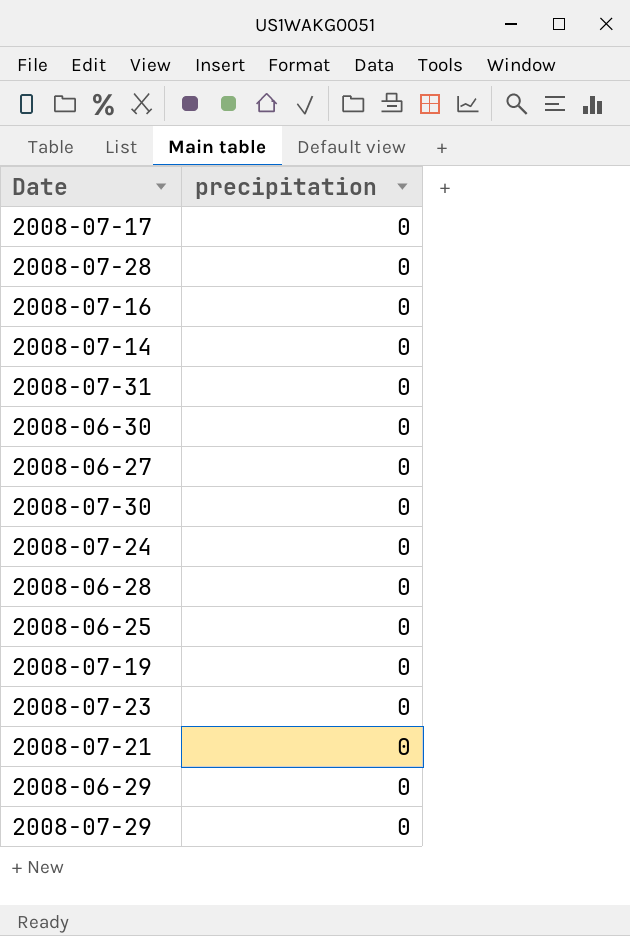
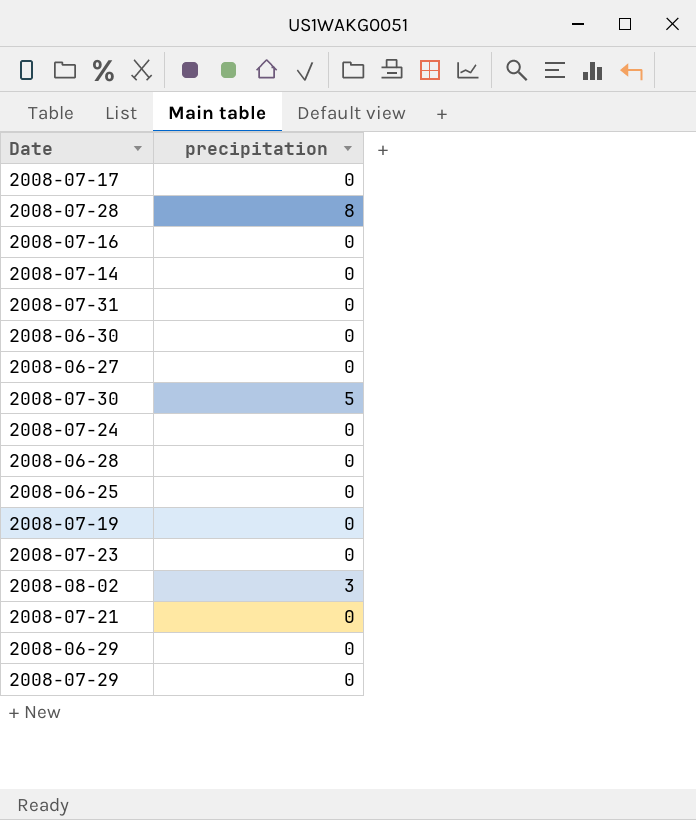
2008-07-28 | precipitation: 0 -> 8
2008-07-30 | precipitation: 0 -> 5
row 2008-08-02: none -> 3

